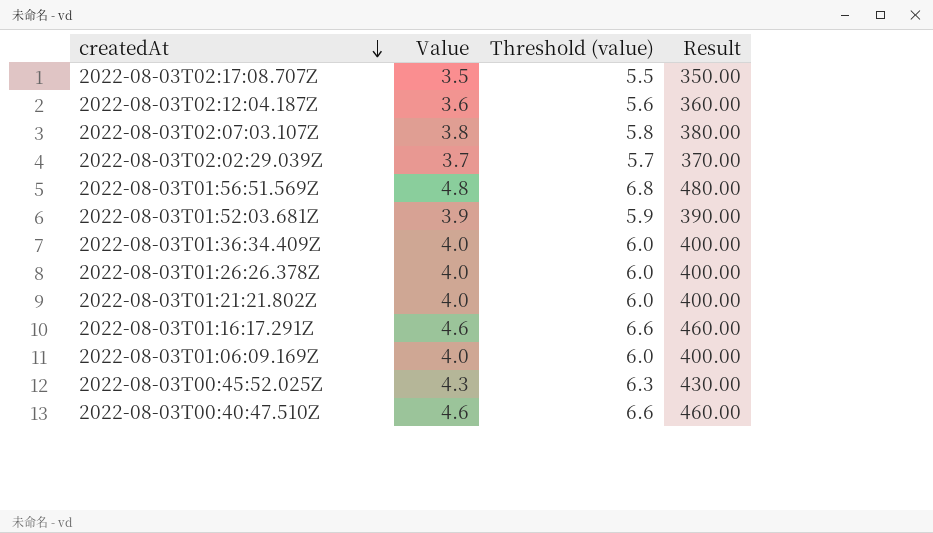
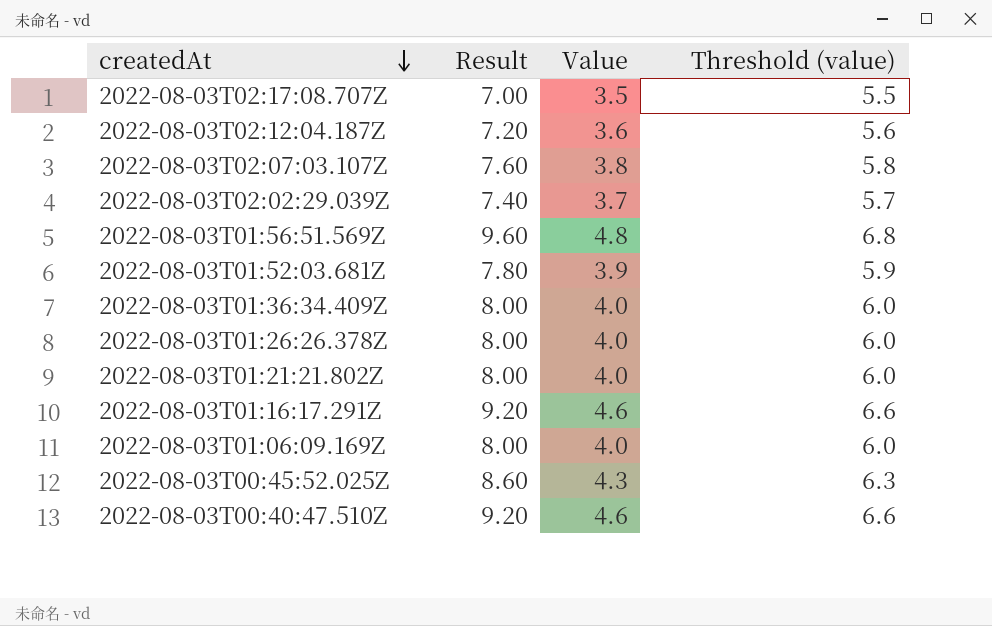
column Result | formula: [Value] * 100 -> [Value] * 2
column Result | position: 4 -> 2

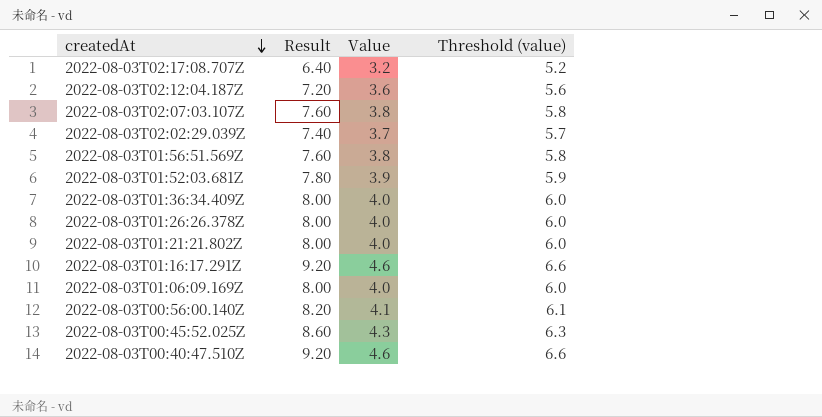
2022-08-03T02:17:08.707Z | Result: 7.00 -> 6.40
2022-08-03T02:17:08.707Z | Value: 3.5 -> 3.2
2022-08-03T02:17:08.707Z | Threshold (value): 5.5 -> 5.2
2022-08-03T01:56:51.569Z | Result: 9.60 -> 7.60
2022-08-03T01:56:51.569Z | Value: 4.8 -> 3.8
2022-08-03T01:56:51.569Z | Threshold (value): 6.8 -> 5.8
row 2022-08-03T00:56:00.140Z: none -> 8.20 | 4.1 | 6.1

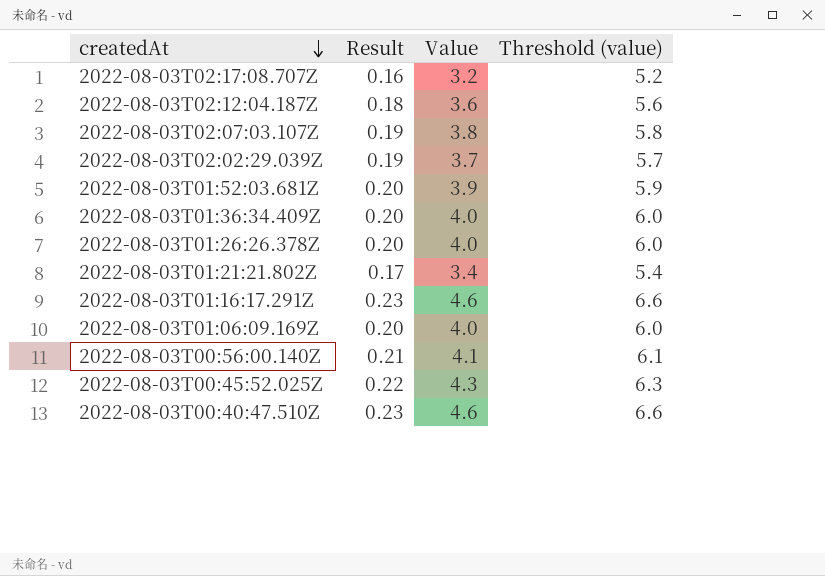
column Result | formula: [Value] * 2 -> [Value] * 0.05
row 2022-08-03T01:56:51.569Z: 7.60 | 3.8 | 5.8 -> none
2022-08-03T01:21:21.802Z | Value: 4.0 -> 3.4
2022-08-03T01:21:21.802Z | Threshold (value): 6.0 -> 5.4

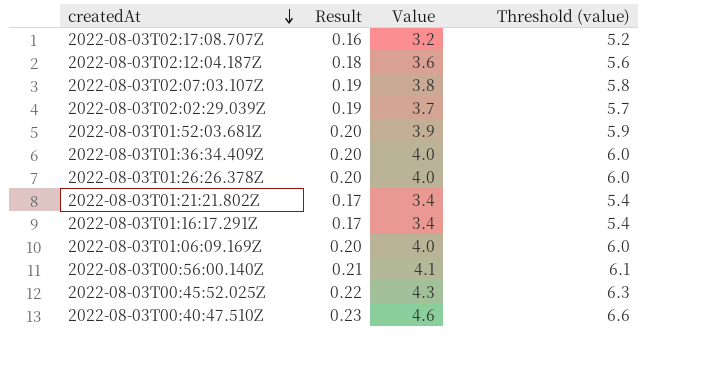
2022-08-03T01:16:17.291Z | Result: 0.23 -> 0.17
2022-08-03T01:16:17.291Z | Value: 4.6 -> 3.4
2022-08-03T01:16:17.291Z | Threshold (value): 6.6 -> 5.4

